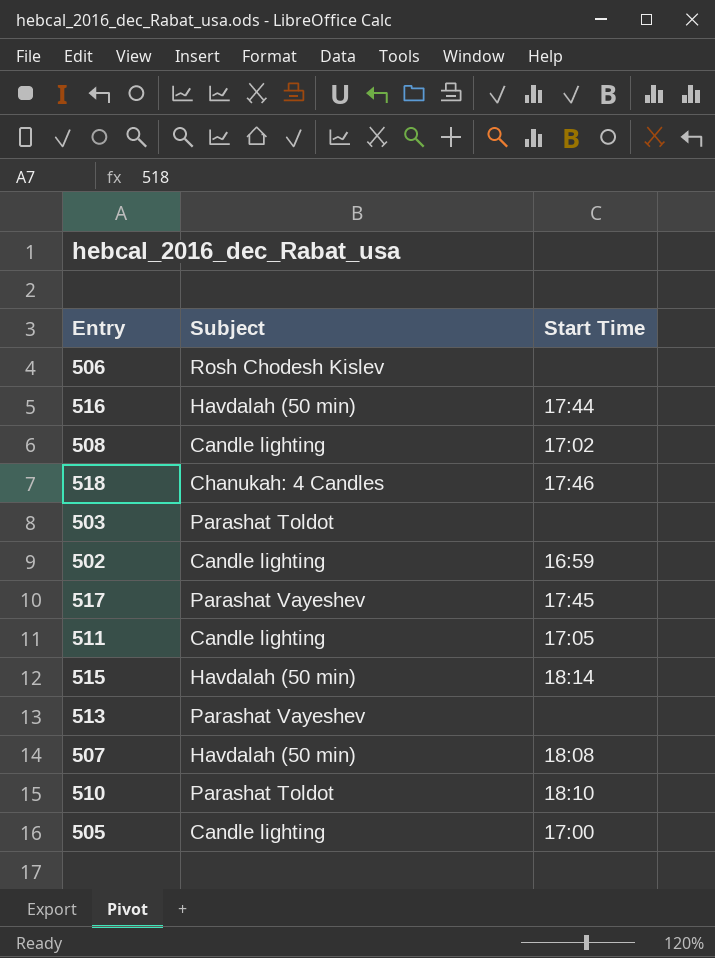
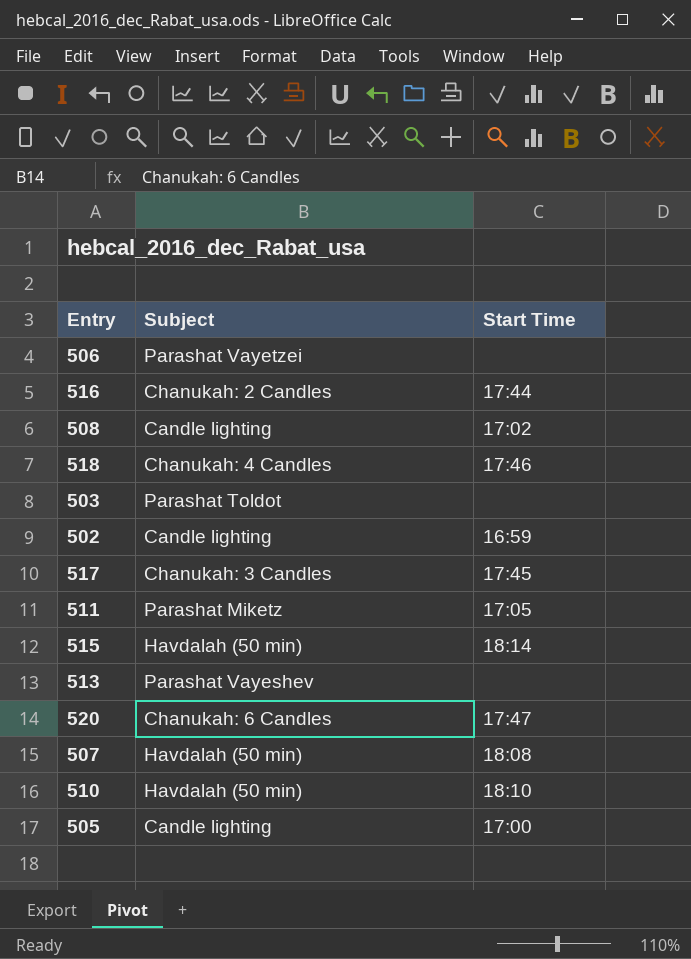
506 | Subject: Rosh Chodesh Kislev -> Parashat Vayetzei
516 | Subject: Havdalah (50 min) -> Chanukah: 2 Candles
517 | Subject: Parashat Vayeshev -> Chanukah: 3 Candles
511 | Subject: Candle lighting -> Parashat Miketz
row 520: none -> Chanukah: 6 Candles | 17:47
510 | Subject: Parashat Toldot -> Havdalah (50 min)

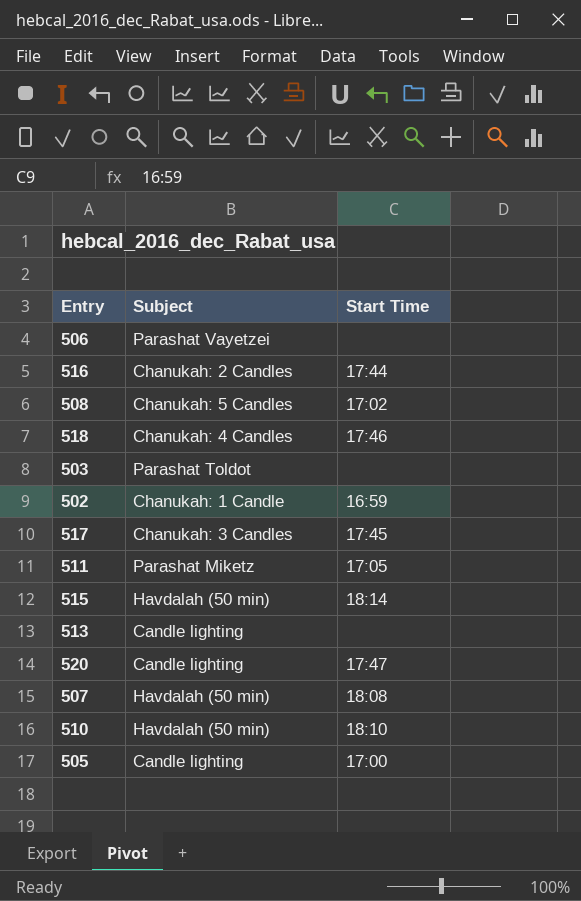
508 | Subject: Candle lighting -> Chanukah: 5 Candles
502 | Subject: Candle lighting -> Chanukah: 1 Candle
513 | Subject: Parashat Vayeshev -> Candle lighting
520 | Subject: Chanukah: 6 Candles -> Candle lighting

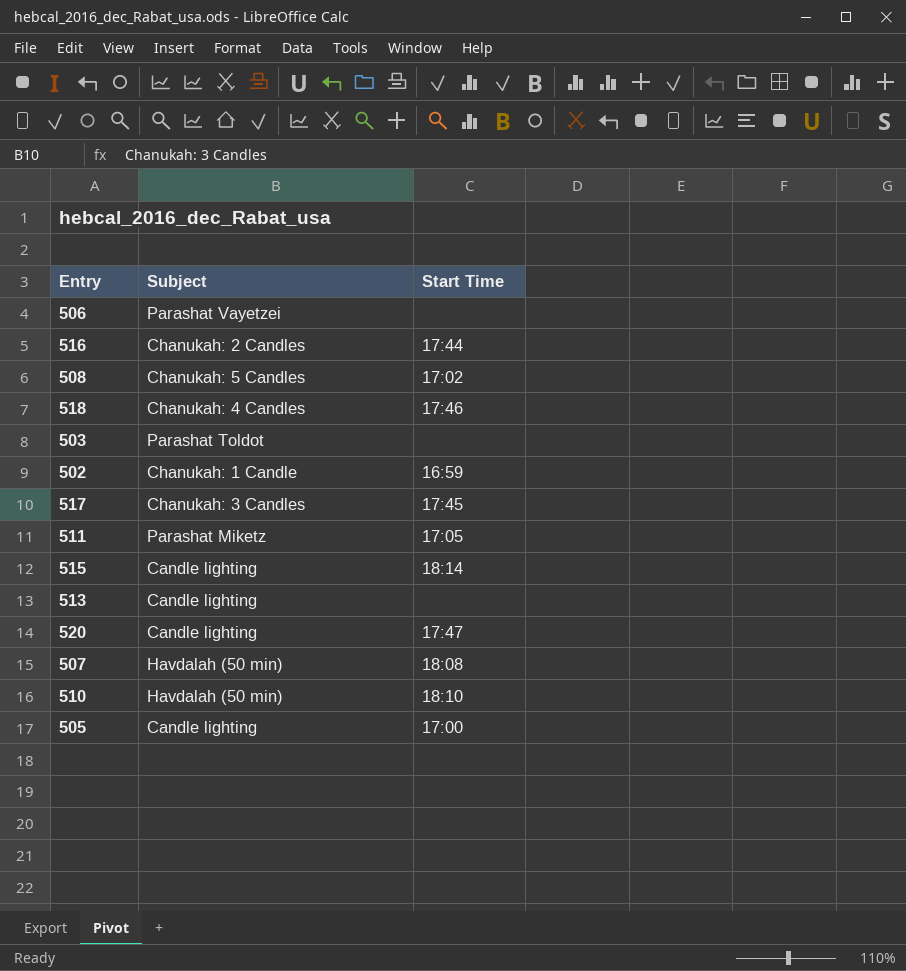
515 | Subject: Havdalah (50 min) -> Candle lighting

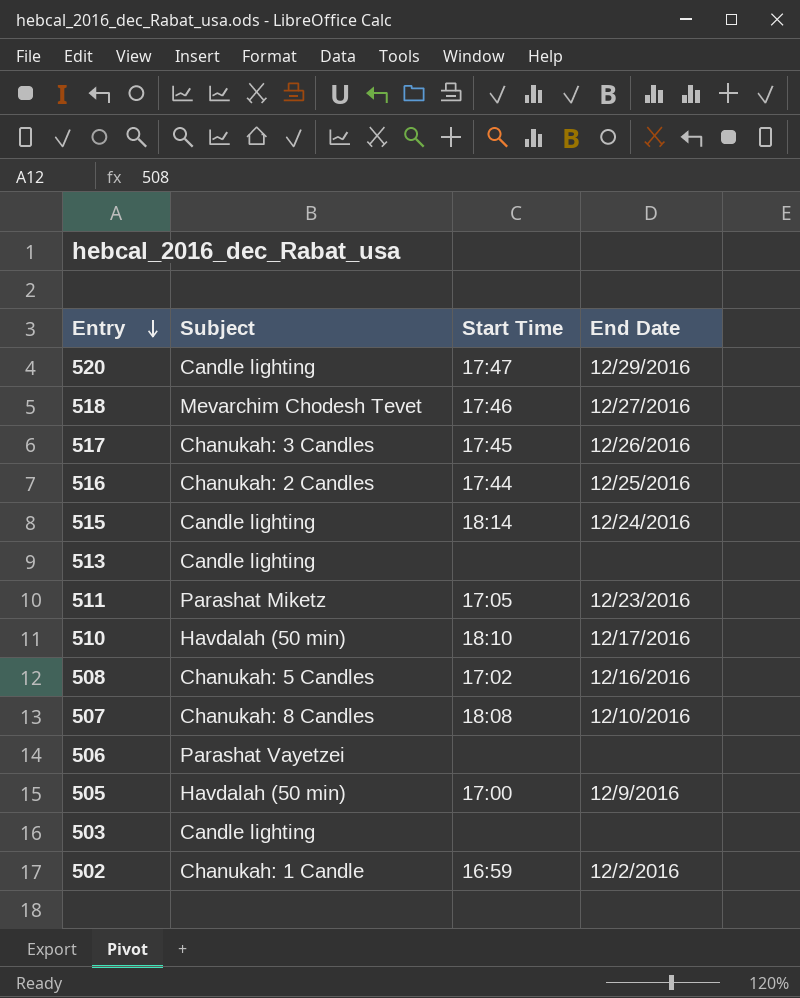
row order: none -> Entry descending
column End Date | position: none -> 4
518 | Subject: Chanukah: 4 Candles -> Mevarchim Chodesh Tevet
507 | Subject: Havdalah (50 min) -> Chanukah: 8 Candles
505 | Subject: Candle lighting -> Havdalah (50 min)
503 | Subject: Parashat Toldot -> Candle lighting

